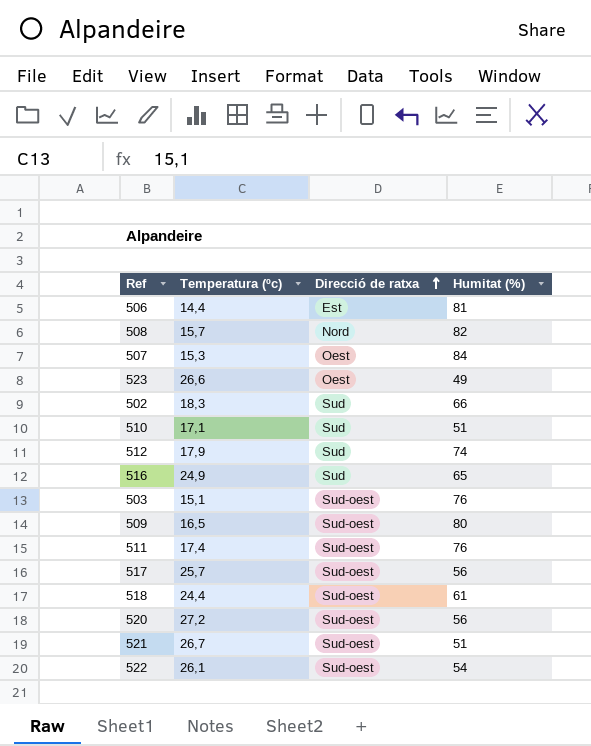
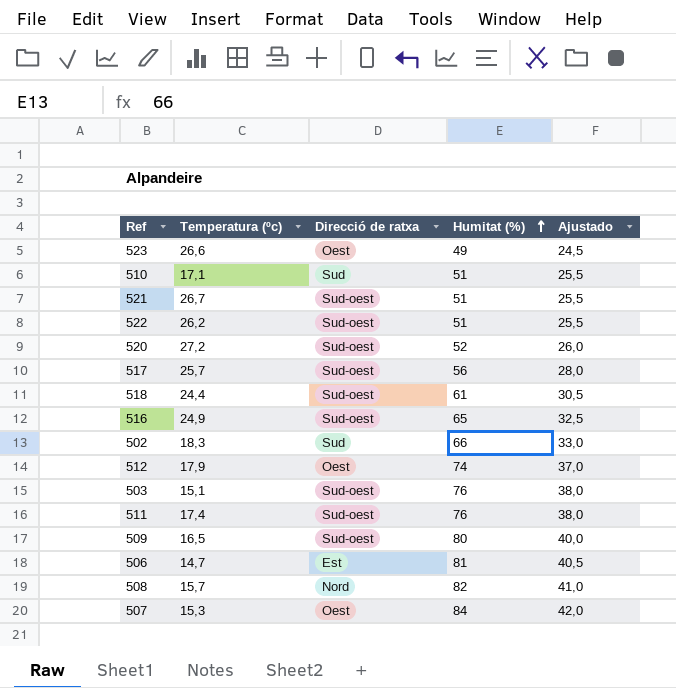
row order: Direcció de ratxa ascending -> Humitat (%) ascending
column Ajustado | formula: none -> [Humitat (%)] * 0,5
522 | Temperatura (ºc): 26,1 -> 26,2
522 | Humitat (%): 54 -> 51
520 | Humitat (%): 56 -> 52
516 | Direcció de ratxa: Sud -> Sud-oest
512 | Direcció de ratxa: Sud -> Oest
506 | Temperatura (ºc): 14,4 -> 14,7

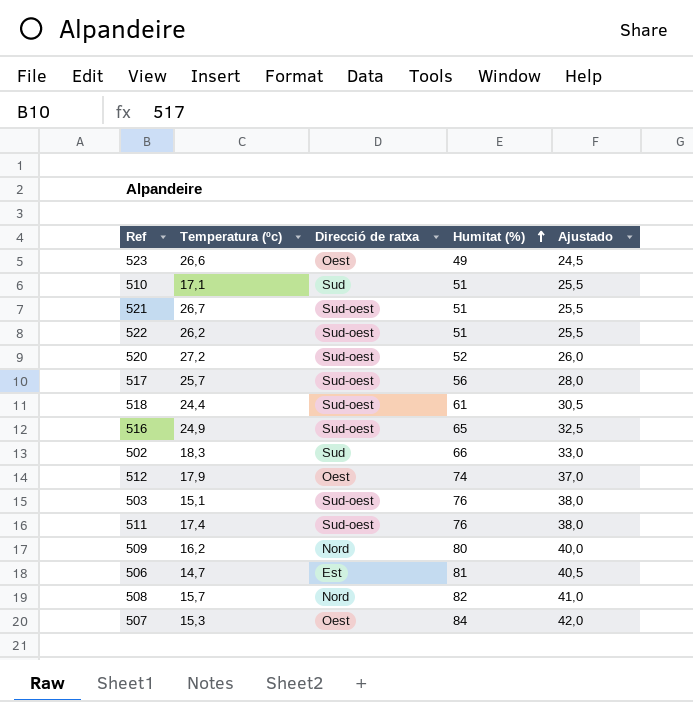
509 | Temperatura (ºc): 16,5 -> 16,2
509 | Direcció de ratxa: Sud-oest -> Nord

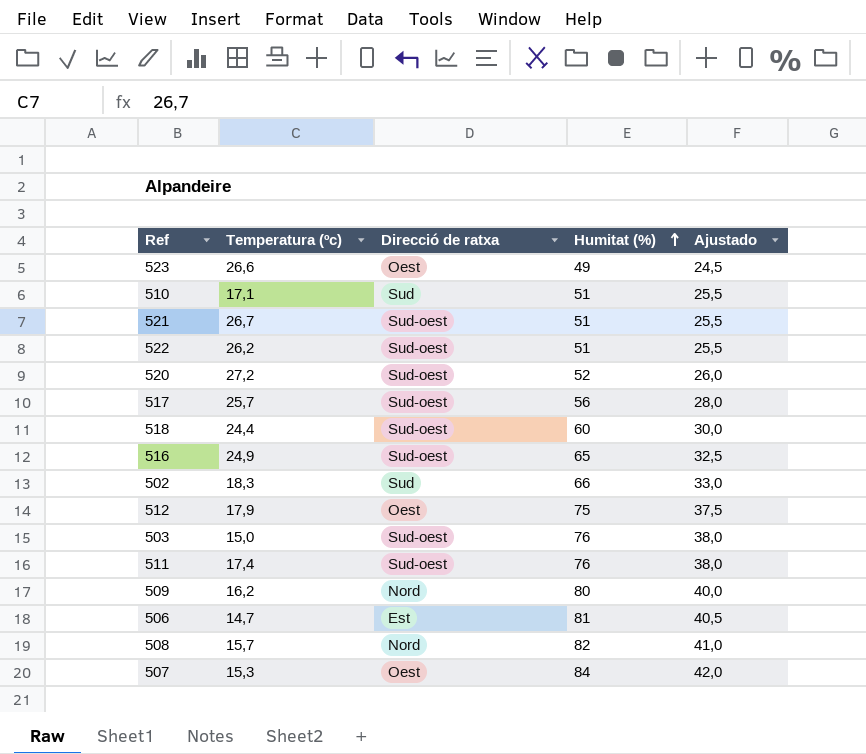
518 | Humitat (%): 61 -> 60
518 | Ajustado: 30,5 -> 30,0
512 | Humitat (%): 74 -> 75
512 | Ajustado: 37,0 -> 37,5
503 | Temperatura (ºc): 15,1 -> 15,0

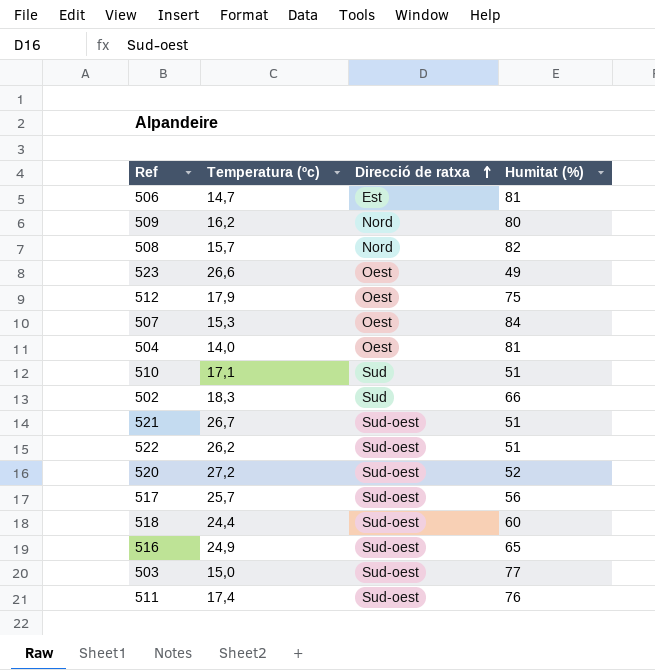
row order: Humitat (%) ascending -> Direcció de ratxa ascending
column Ajustado | formula: [Humitat (%)] * 0,5 -> none
row 504: none -> 14,0 | Oest | 81
503 | Humitat (%): 76 -> 77

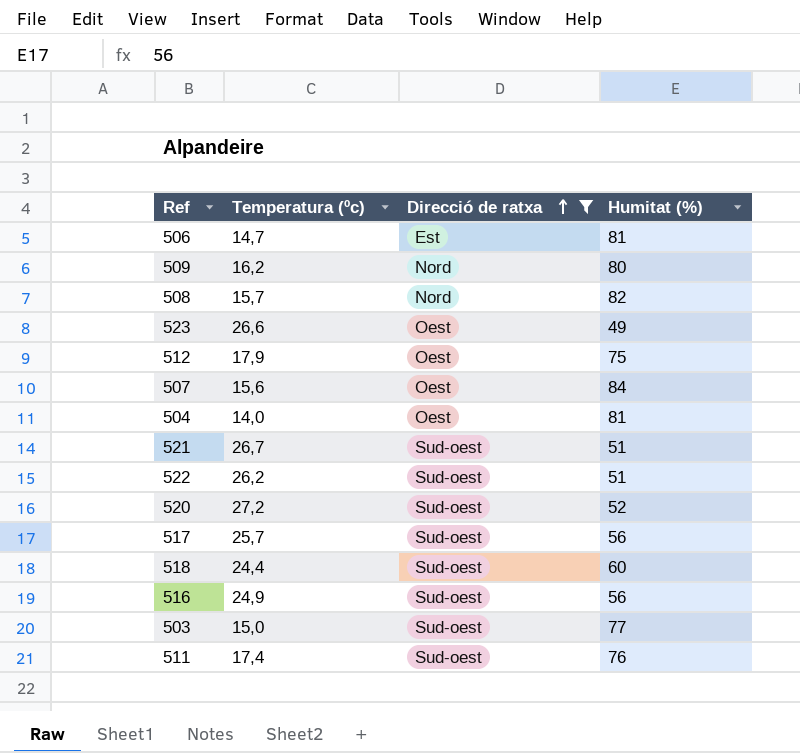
filter: none -> Direcció de ratxa != Sud
507 | Temperatura (ºc): 15,3 -> 15,6
516 | Humitat (%): 65 -> 56

